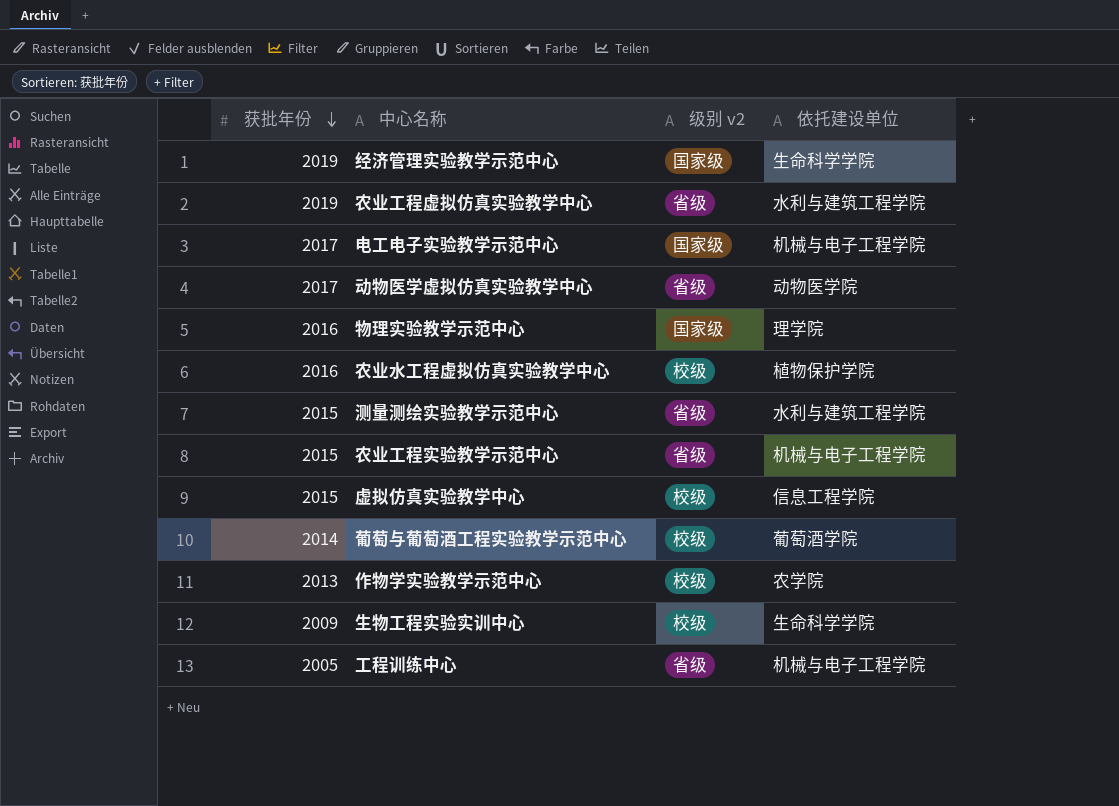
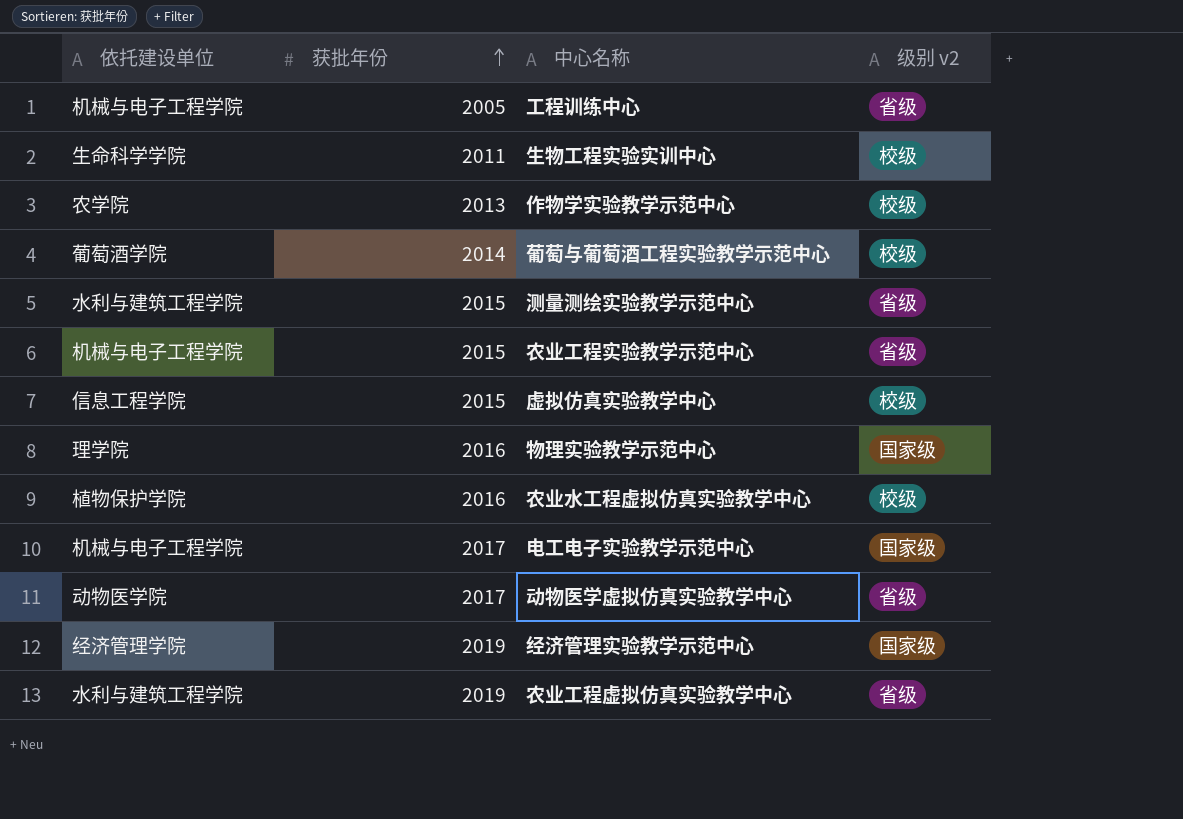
row order: 获批年份 descending -> 获批年份 ascending
column 依托建设单位 | position: 4 -> 1
生物工程实验实训中心 | 获批年份: 2009 -> 2011
经济管理实验教学示范中心 | 依托建设单位: 生命科学学院 -> 经济管理学院

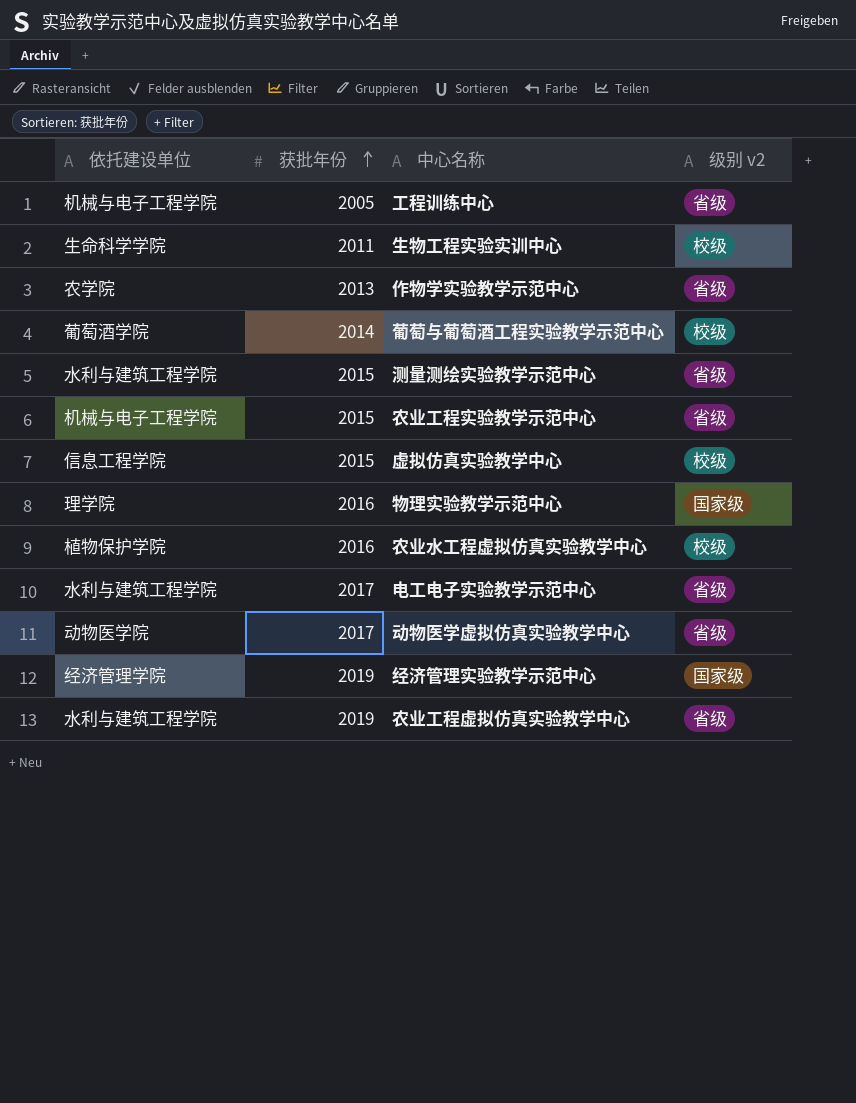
作物学实验教学示范中心 | 级别 v2: 校级 -> 省级
电工电子实验教学示范中心 | 依托建设单位: 机械与电子工程学院 -> 水利与建筑工程学院
电工电子实验教学示范中心 | 级别 v2: 国家级 -> 省级

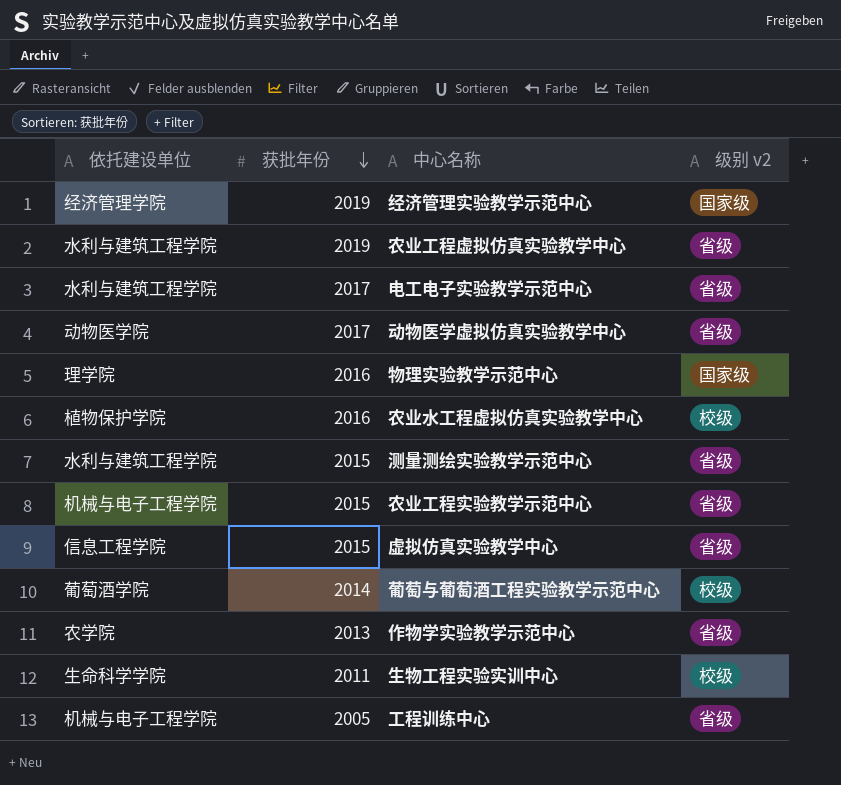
row order: 获批年份 ascending -> 获批年份 descending
虚拟仿真实验教学中心 | 级别 v2: 校级 -> 省级

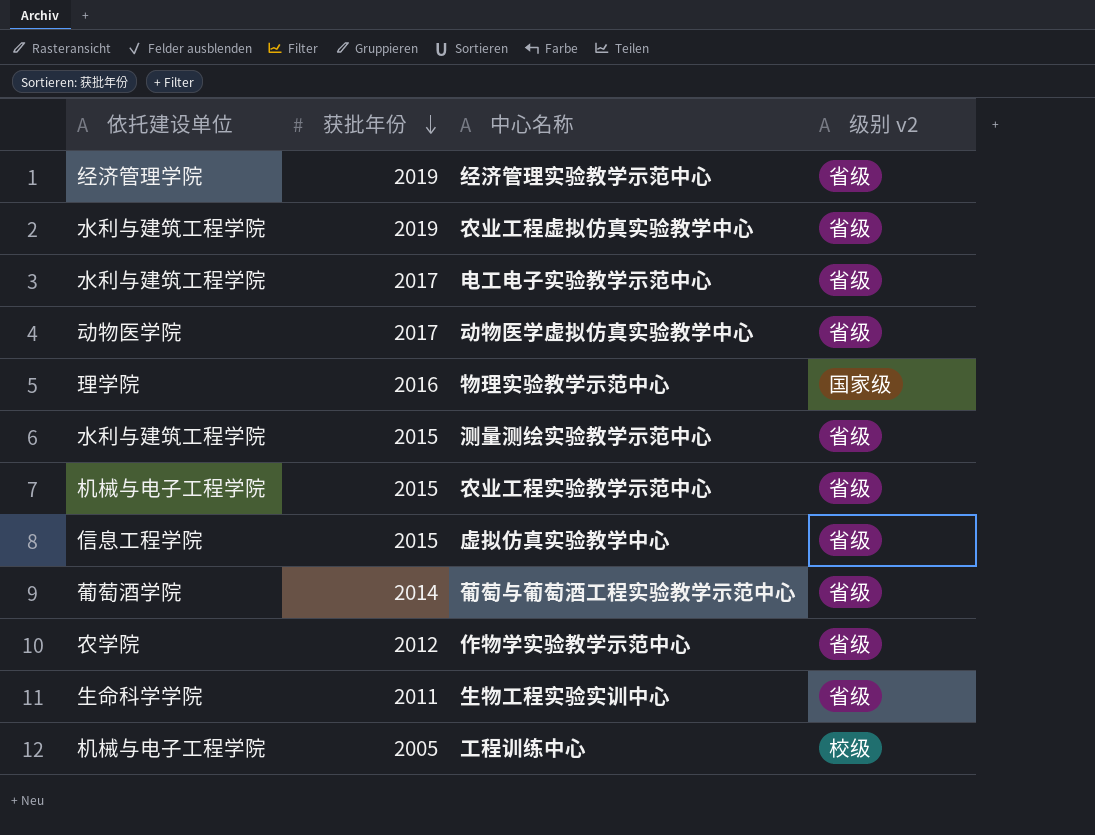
row 农业水工程虚拟仿真实验教学中心: 植物保护学院 | 2016 | 校级 -> none
经济管理实验教学示范中心 | 级别 v2: 国家级 -> 省级
葡萄与葡萄酒工程实验教学示范中心 | 级别 v2: 校级 -> 省级
作物学实验教学示范中心 | 获批年份: 2013 -> 2012
生物工程实验实训中心 | 级别 v2: 校级 -> 省级
工程训练中心 | 级别 v2: 省级 -> 校级

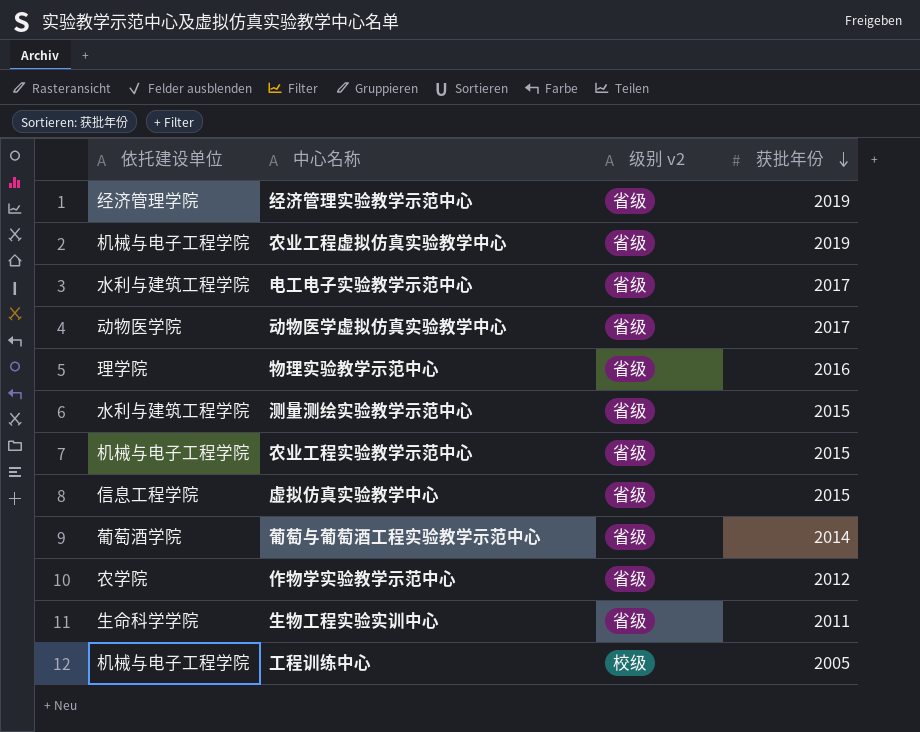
column 获批年份 | position: 2 -> 4
农业工程虚拟仿真实验教学中心 | 依托建设单位: 水利与建筑工程学院 -> 机械与电子工程学院
物理实验教学示范中心 | 级别 v2: 国家级 -> 省级

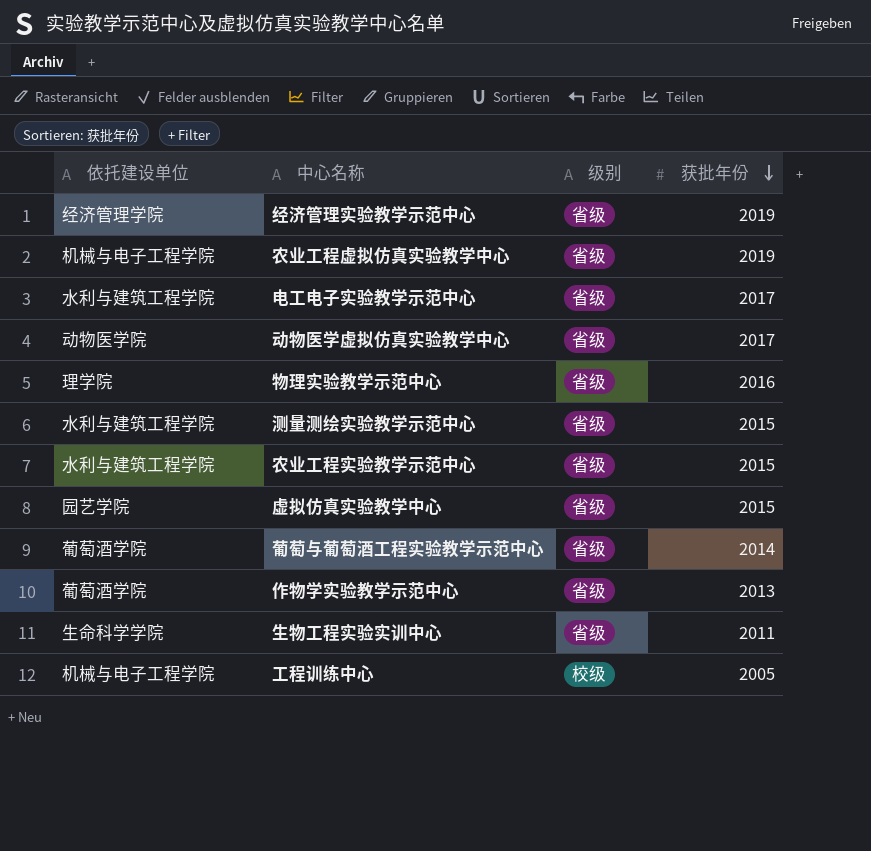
column name: 级别 v2 -> 级别
农业工程实验教学示范中心 | 依托建设单位: 机械与电子工程学院 -> 水利与建筑工程学院
虚拟仿真实验教学中心 | 依托建设单位: 信息工程学院 -> 园艺学院
作物学实验教学示范中心 | 依托建设单位: 农学院 -> 葡萄酒学院
作物学实验教学示范中心 | 获批年份: 2012 -> 2013

